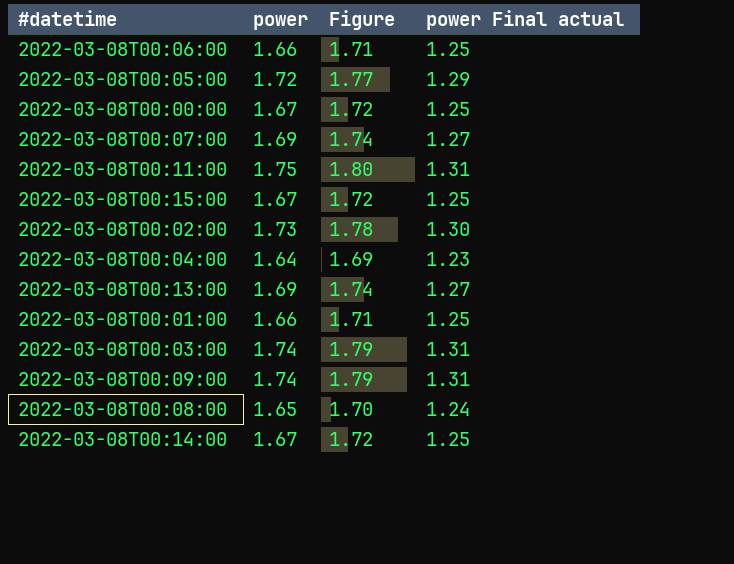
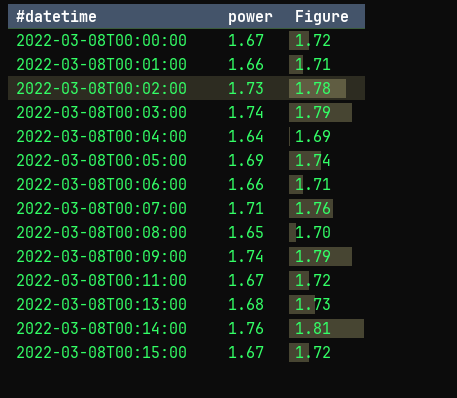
row order: none -> #datetime ascending
column power Final actual | formula: [power] * 0.75 -> none
2022-03-08T00:05:00 | power: 1.72 -> 1.69
2022-03-08T00:05:00 | Figure: 1.77 -> 1.74
2022-03-08T00:07:00 | power: 1.69 -> 1.71
2022-03-08T00:07:00 | Figure: 1.74 -> 1.76
2022-03-08T00:11:00 | power: 1.75 -> 1.67
2022-03-08T00:11:00 | Figure: 1.80 -> 1.72
2022-03-08T00:13:00 | power: 1.69 -> 1.68
2022-03-08T00:13:00 | Figure: 1.74 -> 1.73
2022-03-08T00:14:00 | power: 1.67 -> 1.76
2022-03-08T00:14:00 | Figure: 1.72 -> 1.81

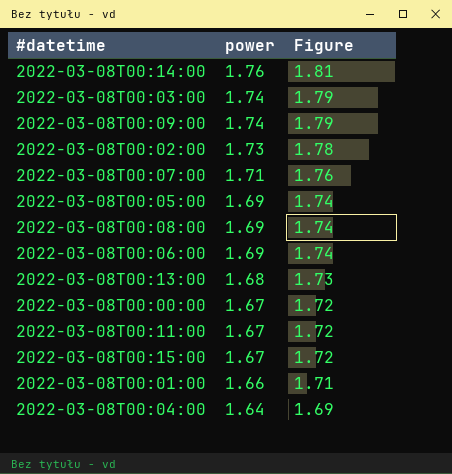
row order: #datetime ascending -> power descending
2022-03-08T00:08:00 | power: 1.65 -> 1.69
2022-03-08T00:08:00 | Figure: 1.70 -> 1.74
2022-03-08T00:06:00 | power: 1.66 -> 1.69
2022-03-08T00:06:00 | Figure: 1.71 -> 1.74

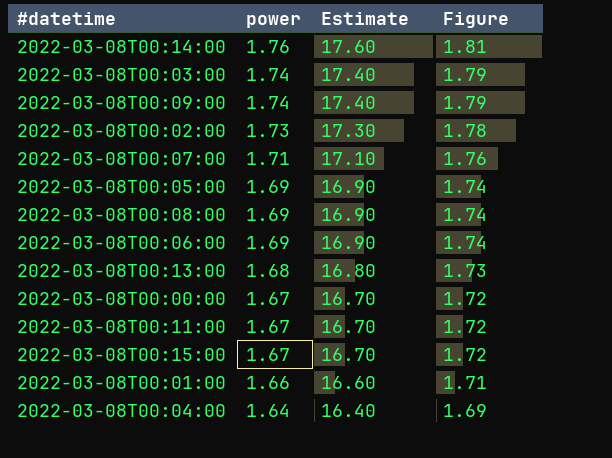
column Estimate | formula: none -> [power] * 10

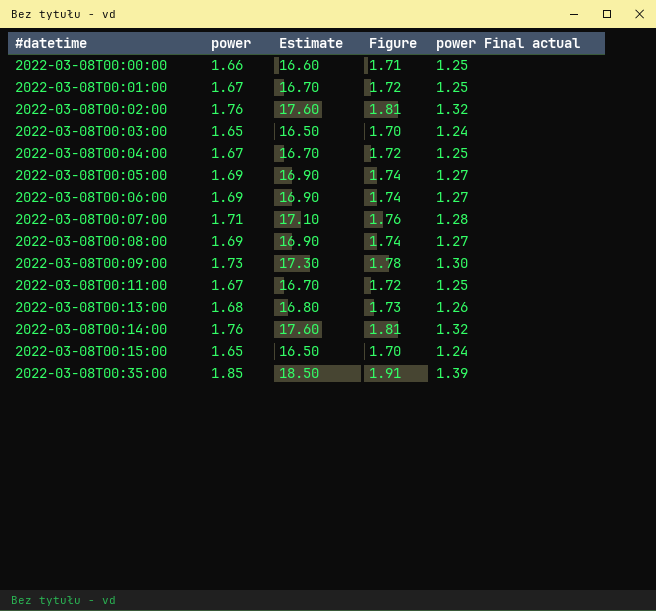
row order: power descending -> #datetime ascending
column power Final actual | formula: none -> [power] * 0.75
2022-03-08T00:00:00 | power: 1.67 -> 1.66
2022-03-08T00:00:00 | Estimate: 16.70 -> 16.60
2022-03-08T00:00:00 | Figure: 1.72 -> 1.71
2022-03-08T00:01:00 | power: 1.66 -> 1.67
2022-03-08T00:01:00 | Estimate: 16.60 -> 16.70
2022-03-08T00:01:00 | Figure: 1.71 -> 1.72
2022-03-08T00:02:00 | power: 1.73 -> 1.76
2022-03-08T00:02:00 | Estimate: 17.30 -> 17.60
2022-03-08T00:02:00 | Figure: 1.78 -> 1.81
2022-03-08T00:03:00 | power: 1.74 -> 1.65
2022-03-08T00:03:00 | Estimate: 17.40 -> 16.50
2022-03-08T00:03:00 | Figure: 1.79 -> 1.70
2022-03-08T00:04:00 | power: 1.64 -> 1.67
2022-03-08T00:04:00 | Estimate: 16.40 -> 16.70
2022-03-08T00:04:00 | Figure: 1.69 -> 1.72
2022-03-08T00:09:00 | power: 1.74 -> 1.73
2022-03-08T00:09:00 | Estimate: 17.40 -> 17.30
2022-03-08T00:09:00 | Figure: 1.79 -> 1.78
2022-03-08T00:15:00 | power: 1.67 -> 1.65
2022-03-08T00:15:00 | Estimate: 16.70 -> 16.50
2022-03-08T00:15:00 | Figure: 1.72 -> 1.70
row 2022-03-08T00:35:00: none -> 1.85 | 18.50 | 1.91 | 1.39

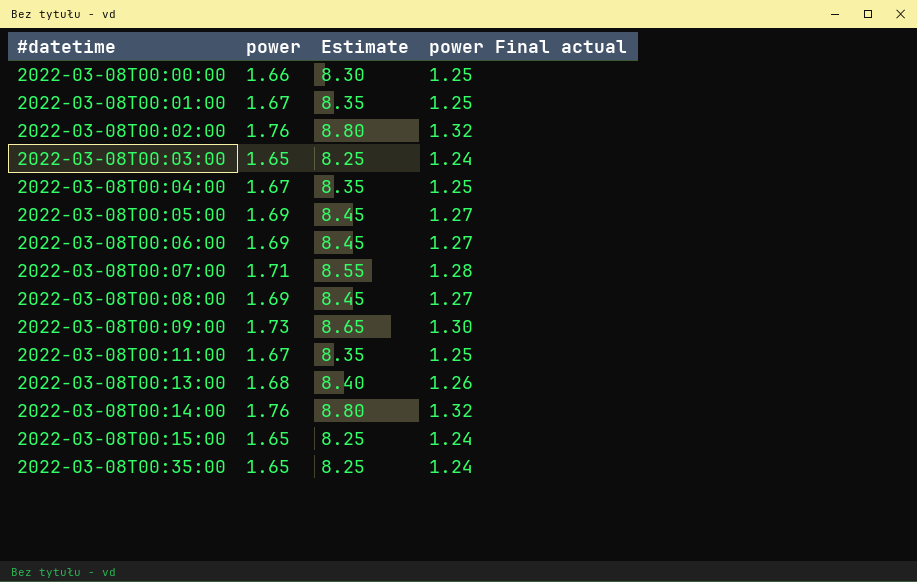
column Figure | formula: [power] * 1.03 -> none
column Estimate | formula: [power] * 10 -> [power] * 5
2022-03-08T00:35:00 | power: 1.85 -> 1.65
2022-03-08T00:35:00 | power Final actual: 1.39 -> 1.24

